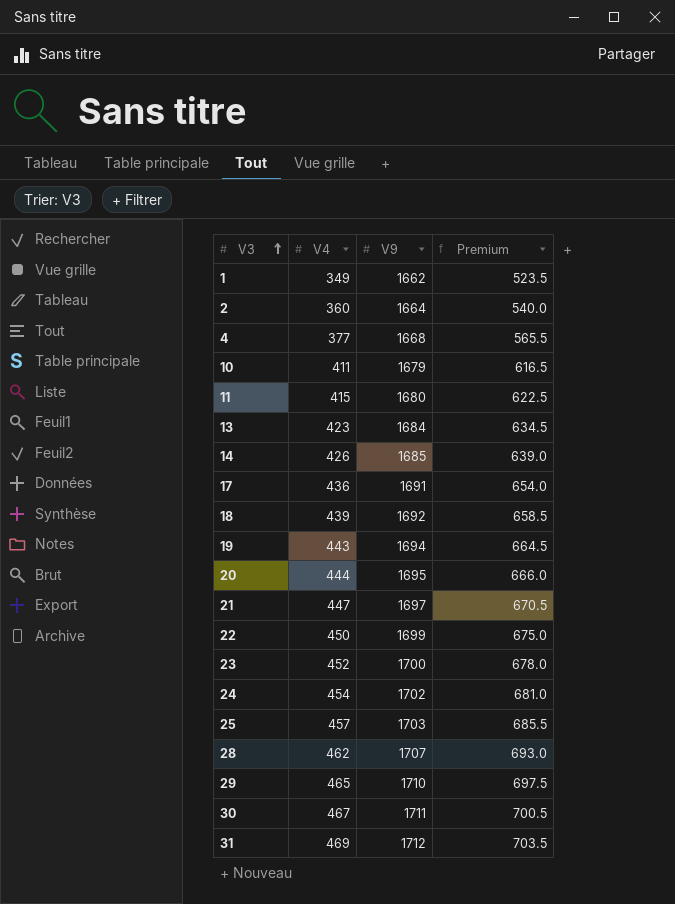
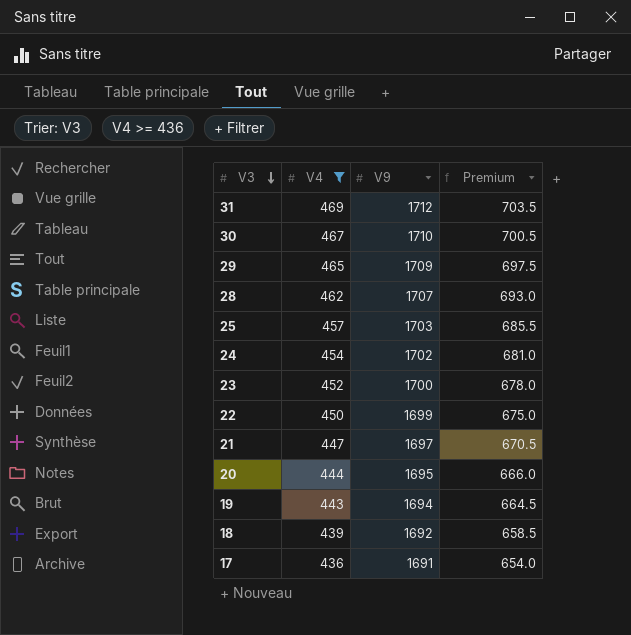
filter: none -> V4 >= 436
row order: V3 ascending -> V3 descending
30 | V9: 1711 -> 1710
29 | V9: 1710 -> 1709

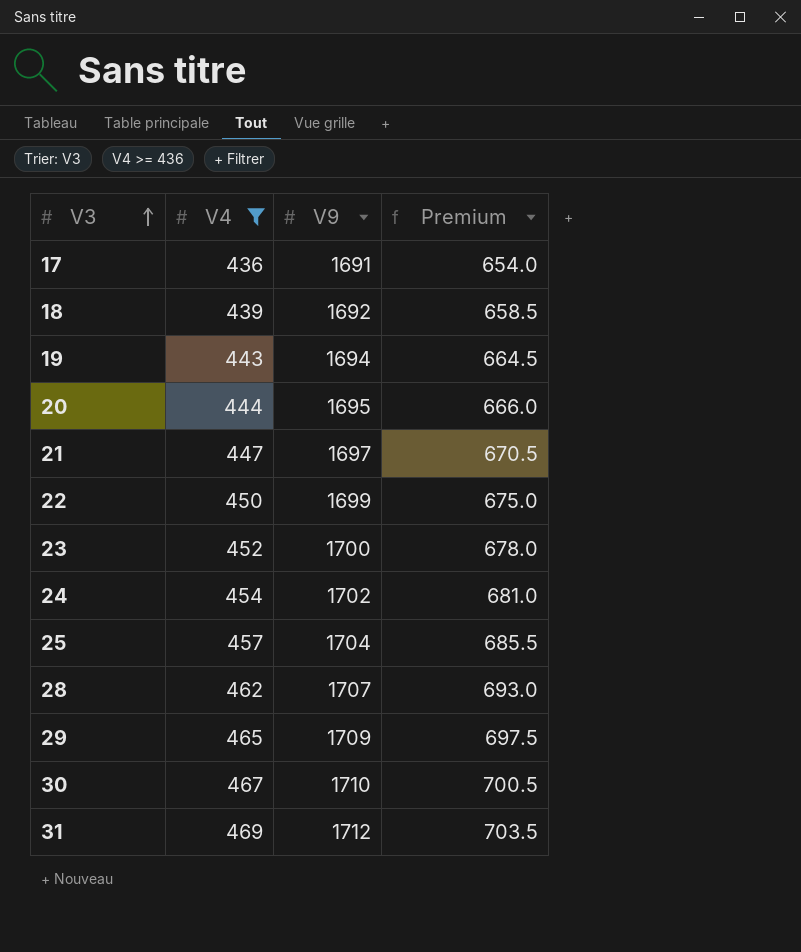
row order: V3 descending -> V3 ascending
25 | V9: 1703 -> 1704

